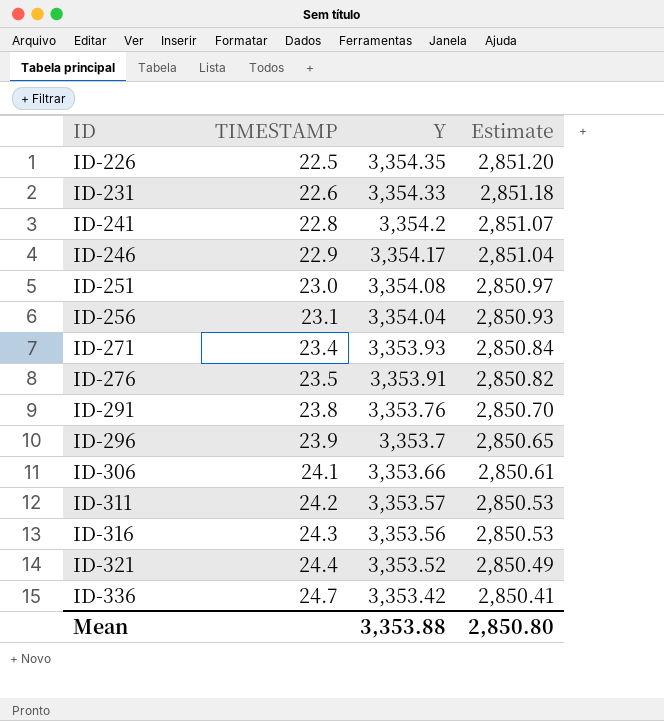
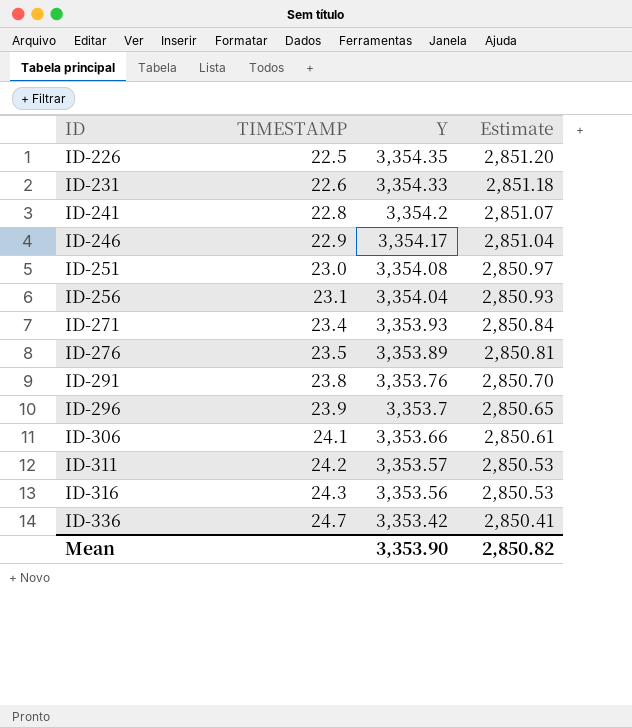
row ID-321: 24.4 | 3,353.52 | 2,850.49 -> none
ID-276 | Y: 3,353.91 -> 3,353.89
ID-276 | Estimate: 2,850.82 -> 2,850.81
Mean | Y: 3,353.88 -> 3,353.90
Mean | Estimate: 2,850.80 -> 2,850.82

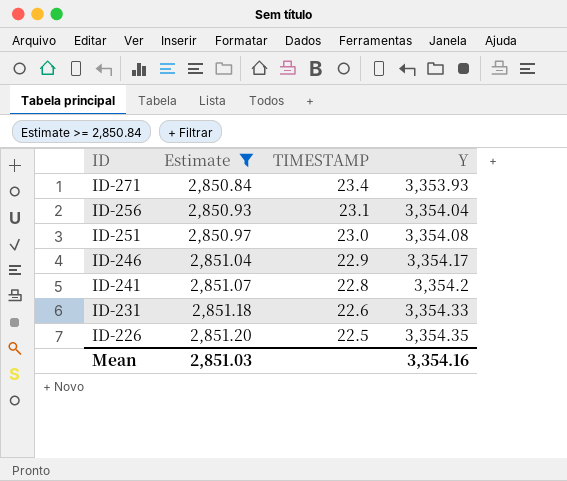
filter: none -> Estimate >= 2,850.84
row order: ID ascending -> ID descending
column Estimate | position: 4 -> 2
Mean | Estimate: 2,850.82 -> 2,851.03
Mean | Y: 3,353.90 -> 3,354.16

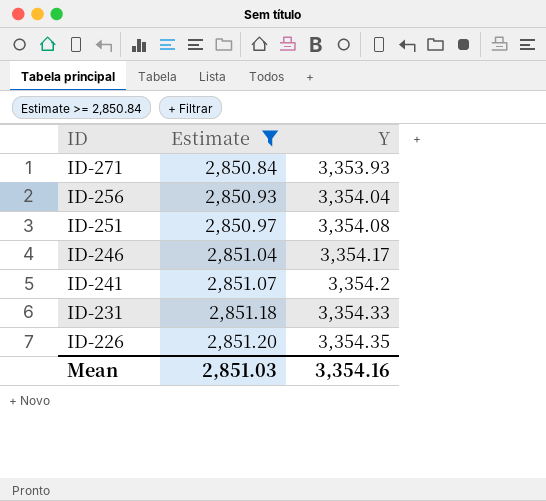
column TIMESTAMP | position: 3 -> none

